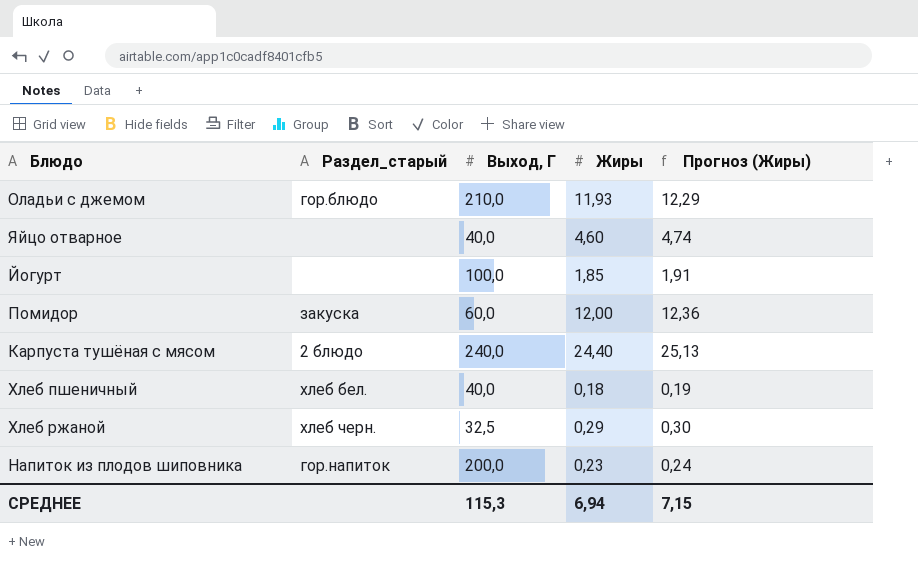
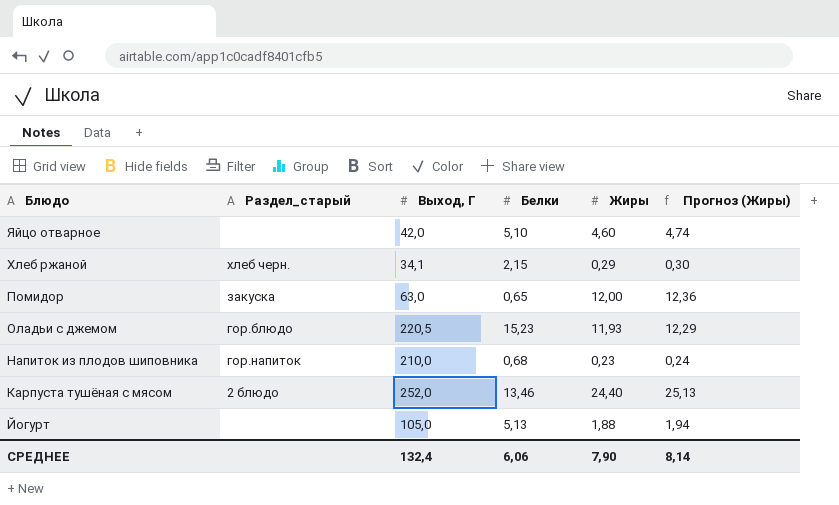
row order: none -> Блюдо descending
column Белки | position: none -> 4
row Хлеб пшеничный: хлеб бел. | 40,0 | 0,18 | 0,19 -> none
Яйцо отварное | Выход, Г: 40,0 -> 42,0
Хлеб ржаной | Выход, Г: 32,5 -> 34,1
Помидор | Выход, Г: 60,0 -> 63,0
Оладьи с джемом | Выход, Г: 210,0 -> 220,5
Напиток из плодов шиповника | Выход, Г: 200,0 -> 210,0
Карпуста тушёная с мясом | Выход, Г: 240,0 -> 252,0
Йогурт | Выход, Г: 100,0 -> 105,0
Йогурт | Жиры: 1,85 -> 1,88
Йогурт | Прогноз (Жиры): 1,91 -> 1,94
СРЕДНЕЕ | Выход, Г: 115,3 -> 132,4
СРЕДНЕЕ | Жиры: 6,94 -> 7,90
СРЕДНЕЕ | Прогноз (Жиры): 7,15 -> 8,14

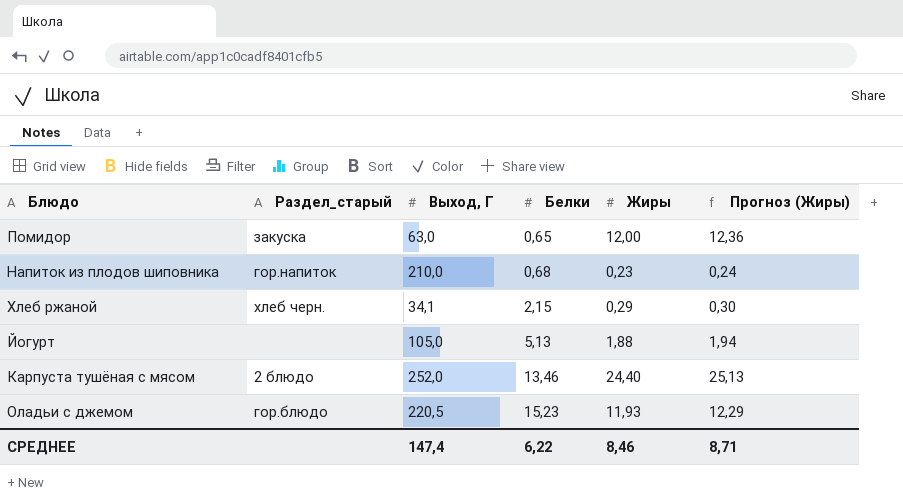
row order: Блюдо descending -> Белки ascending
row Яйцо отварное: none | 42,0 | 5,10 | 4,60 | 4,74 -> none
СРЕДНЕЕ | Выход, Г: 132,4 -> 147,4
СРЕДНЕЕ | Белки: 6,06 -> 6,22
СРЕДНЕЕ | Жиры: 7,90 -> 8,46
СРЕДНЕЕ | Прогноз (Жиры): 8,14 -> 8,71

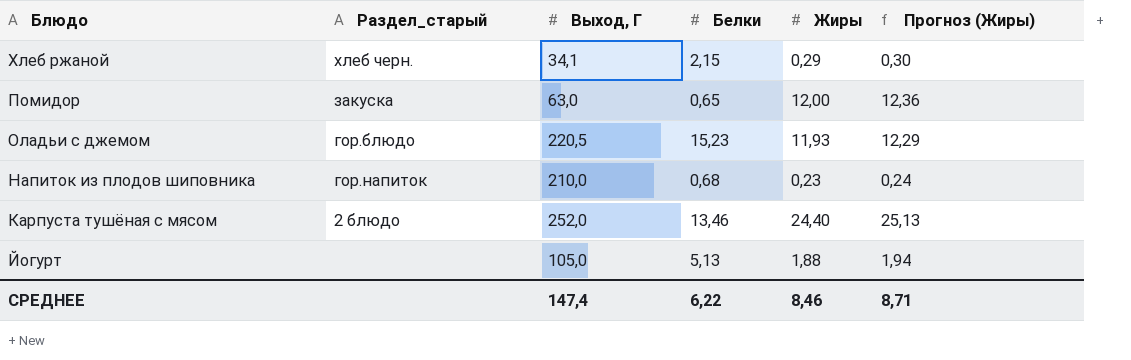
row order: Белки ascending -> Блюдо descending

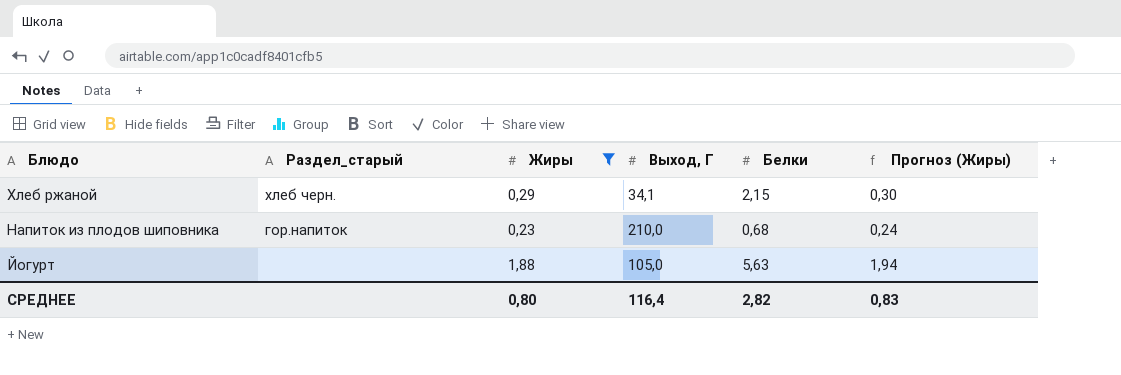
filter: none -> Жиры <= 1,88
column Жиры | position: 5 -> 3
Йогурт | Белки: 5,13 -> 5,63
СРЕДНЕЕ | Жиры: 8,46 -> 0,80
СРЕДНЕЕ | Выход, Г: 147,4 -> 116,4
СРЕДНЕЕ | Белки: 6,22 -> 2,82
СРЕДНЕЕ | Прогноз (Жиры): 8,71 -> 0,83

